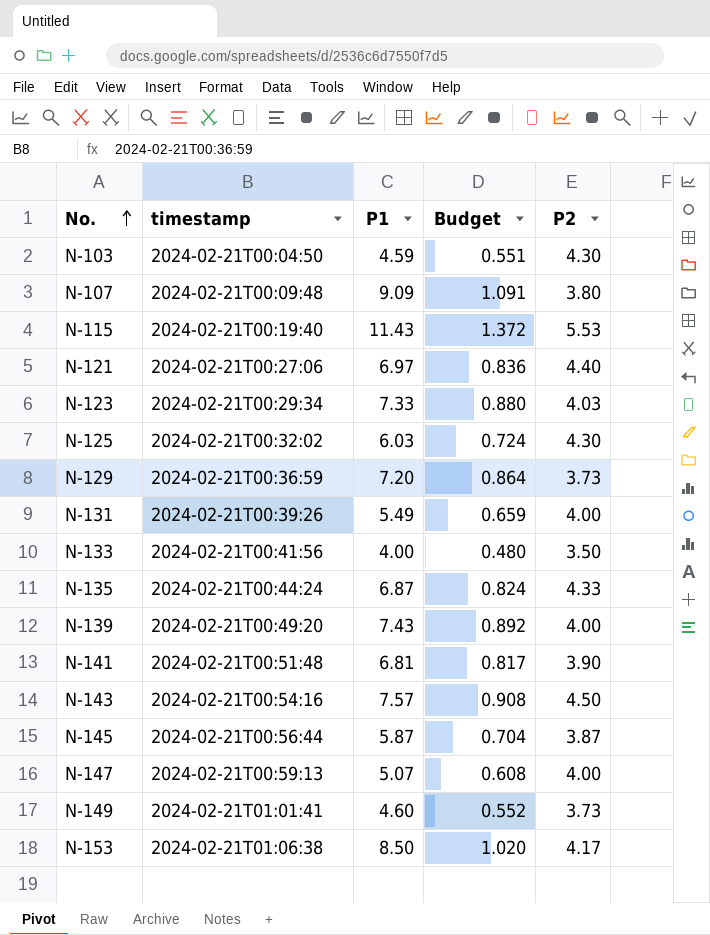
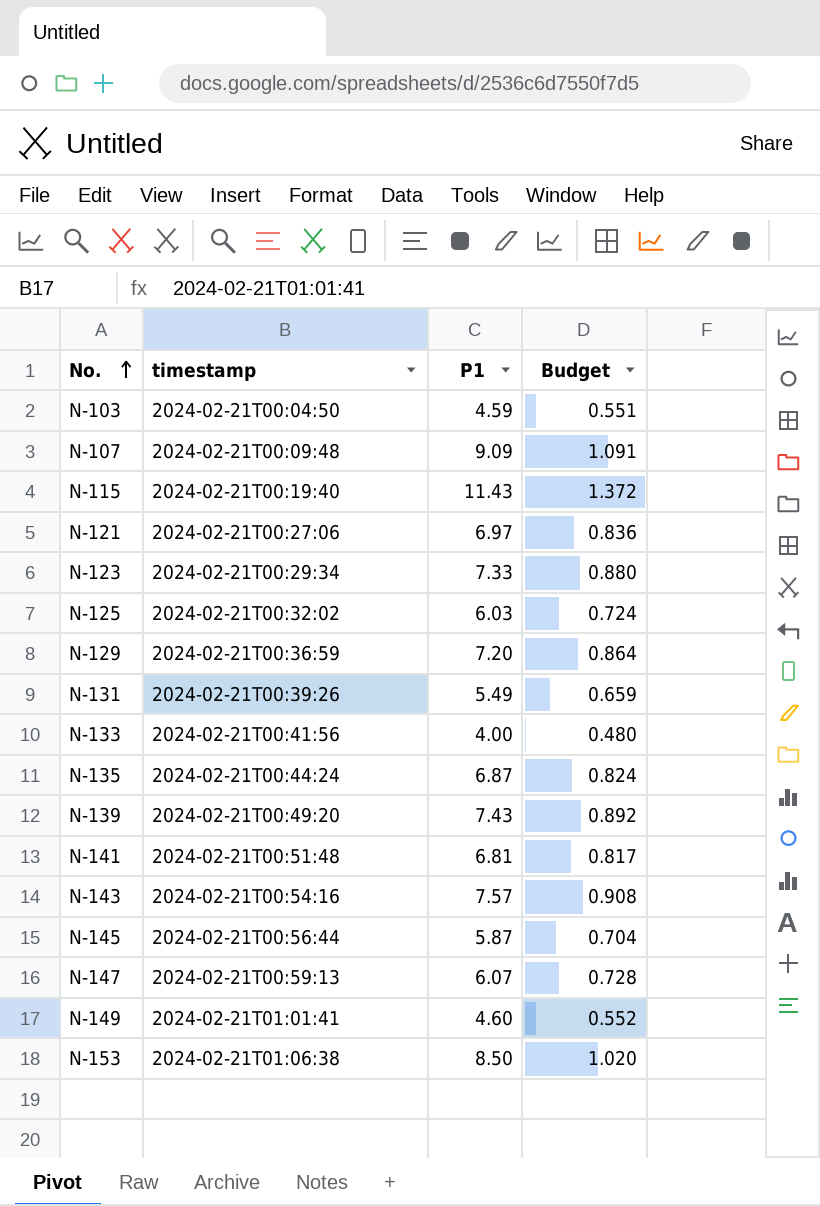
column P2 | position: 5 -> none
N-147 | P1: 5.07 -> 6.07
N-147 | Budget: 0.608 -> 0.728

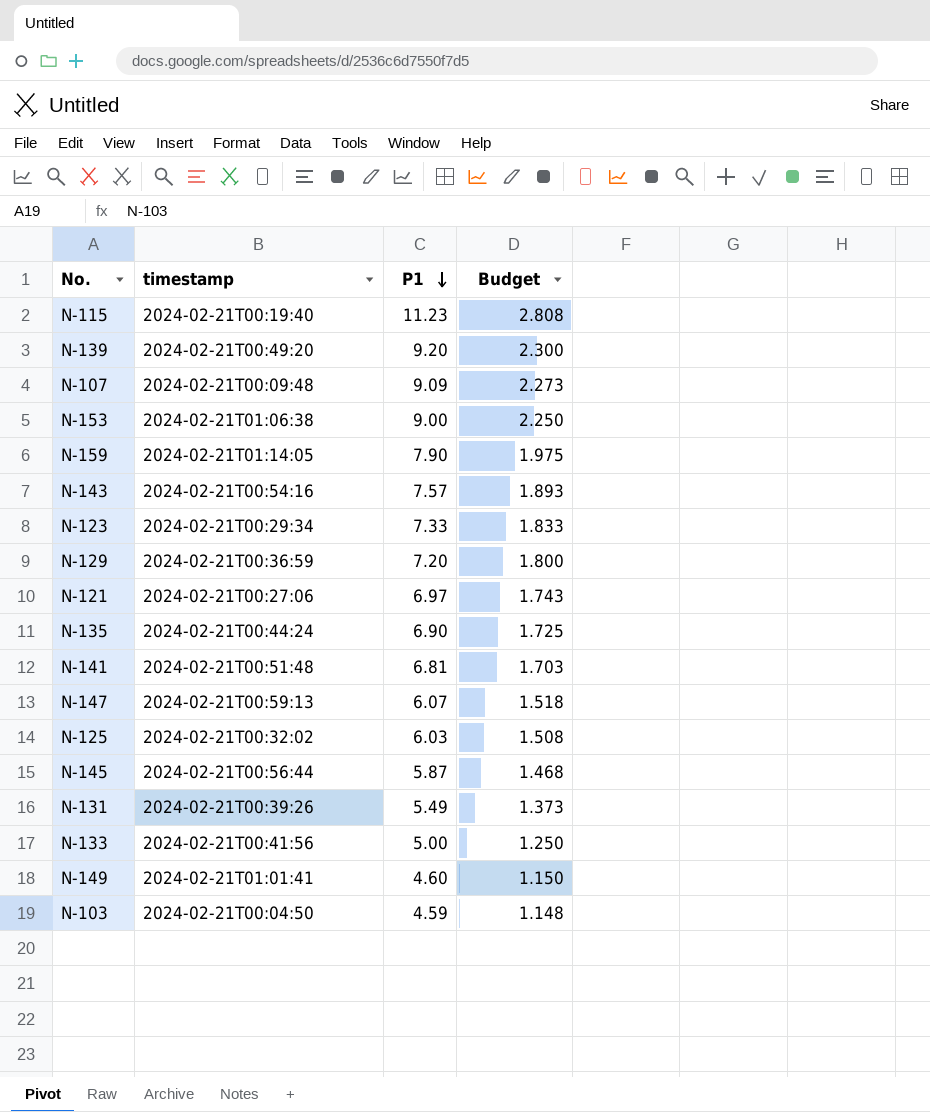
row order: No. ascending -> P1 descending
column Budget | formula: [P1] * 0.12 -> [P1] * 0.25
N-115 | P1: 11.43 -> 11.23
N-139 | P1: 7.43 -> 9.20
N-153 | P1: 8.50 -> 9.00
row N-159: none -> 2024-02-21T01:14:05 | 7.90 | 1.975
N-135 | P1: 6.87 -> 6.90
N-133 | P1: 4.00 -> 5.00

